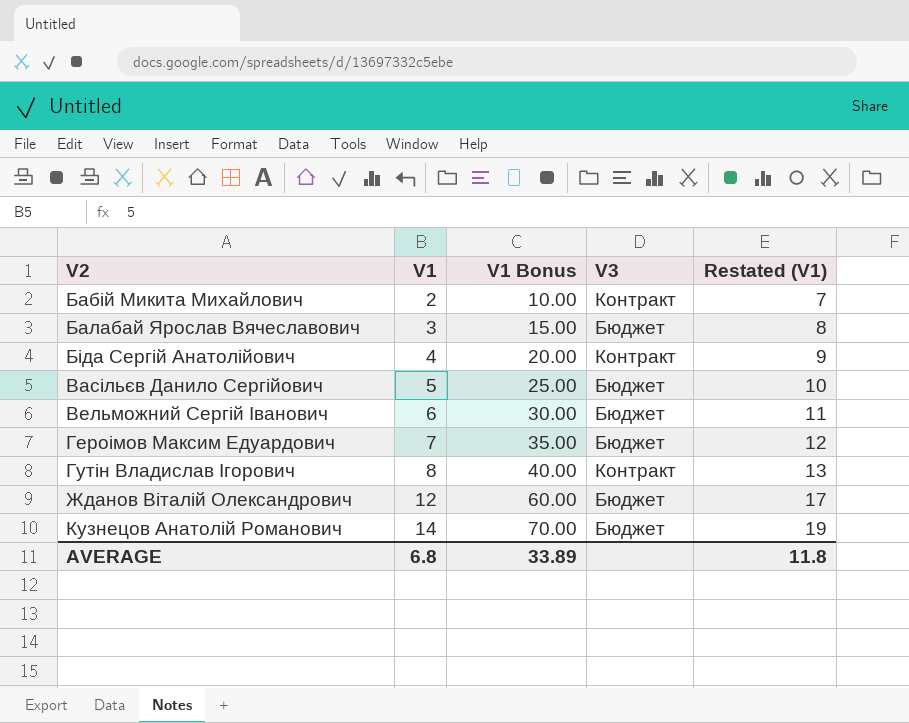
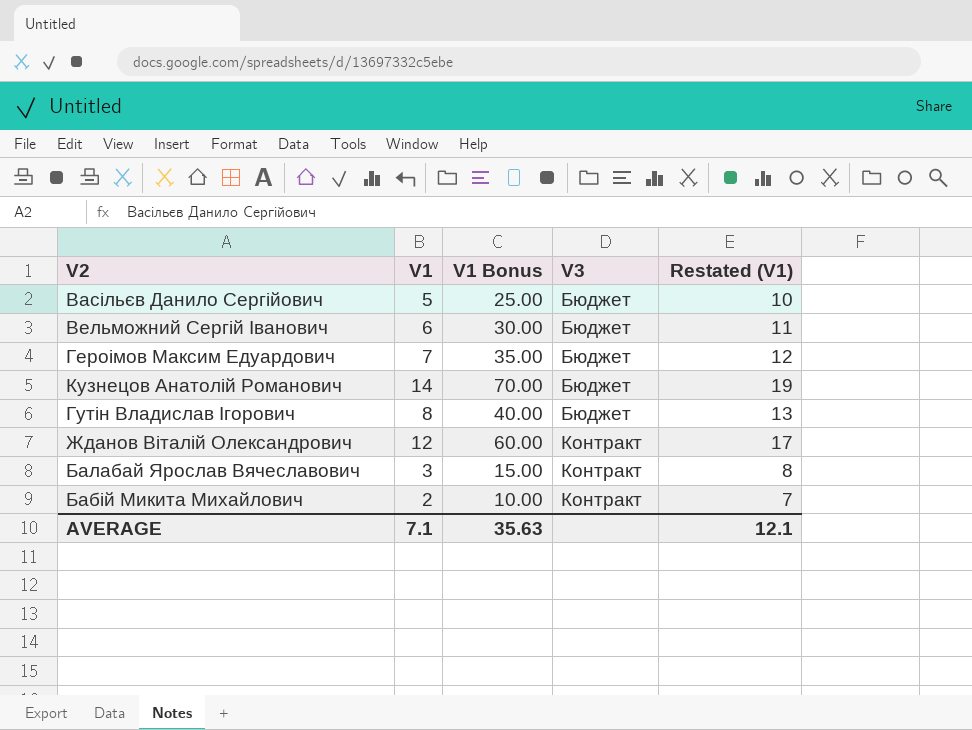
row order: V2 ascending -> V3 ascending
row Біда Сергій Анатолійович: 4 | 20.00 | Контракт | 9 -> none
Гутін Владислав Ігорович | V3: Контракт -> Бюджет
Жданов Віталій Олександрович | V3: Бюджет -> Контракт
Балабай Ярослав Вячеславович | V3: Бюджет -> Контракт
AVERAGE | V1: 6.8 -> 7.1
AVERAGE | V1 Bonus: 33.89 -> 35.63
AVERAGE | Restated (V1): 11.8 -> 12.1

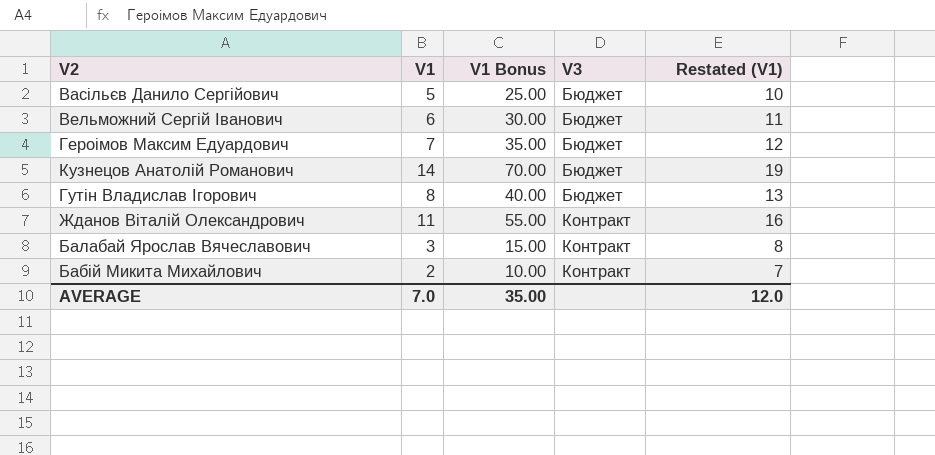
Жданов Віталій Олександрович | V1: 12 -> 11
Жданов Віталій Олександрович | V1 Bonus: 60.00 -> 55.00
Жданов Віталій Олександрович | Restated (V1): 17 -> 16
AVERAGE | V1: 7.1 -> 7.0
AVERAGE | V1 Bonus: 35.63 -> 35.00
AVERAGE | Restated (V1): 12.1 -> 12.0

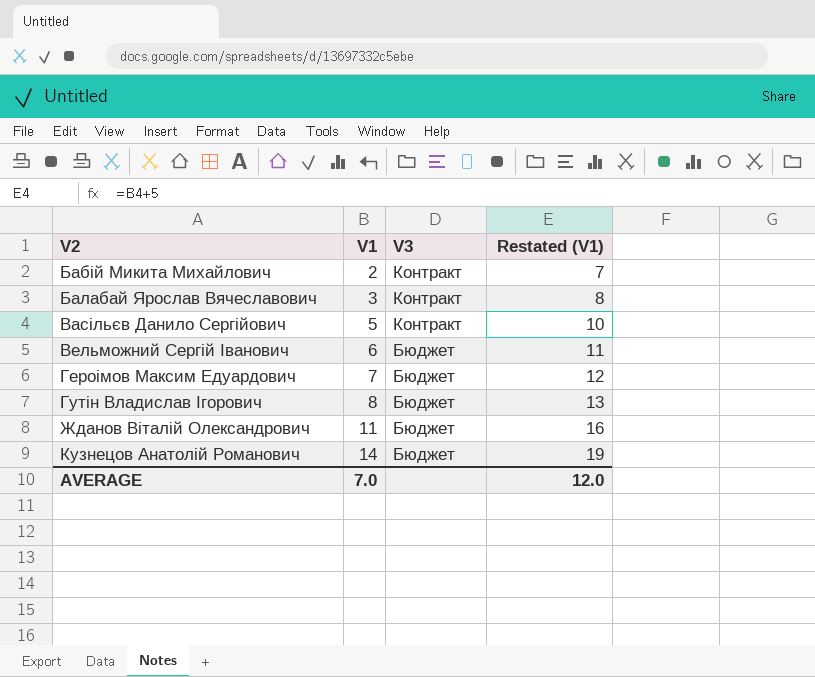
row order: V3 ascending -> V2 ascending
column V1 Bonus | formula: [V1] * 5 -> none
Васільєв Данило Сергійович | V3: Бюджет -> Контракт
Жданов Віталій Олександрович | V3: Контракт -> Бюджет

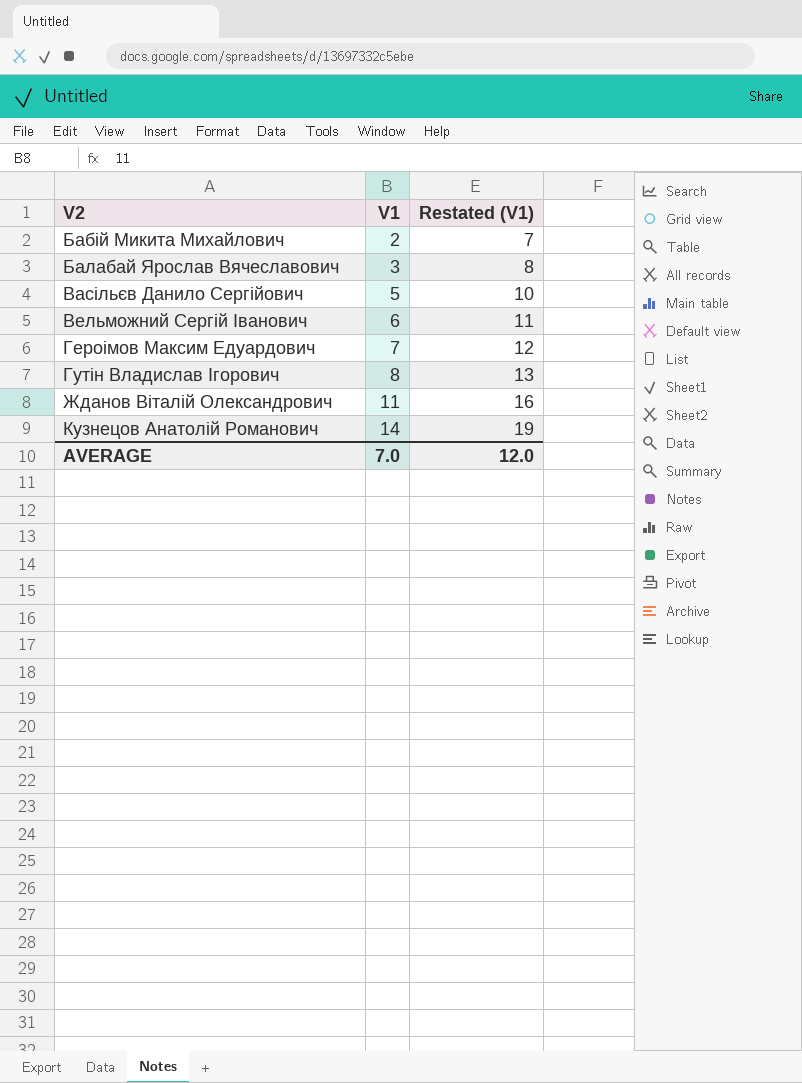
column V3 | position: 3 -> none

